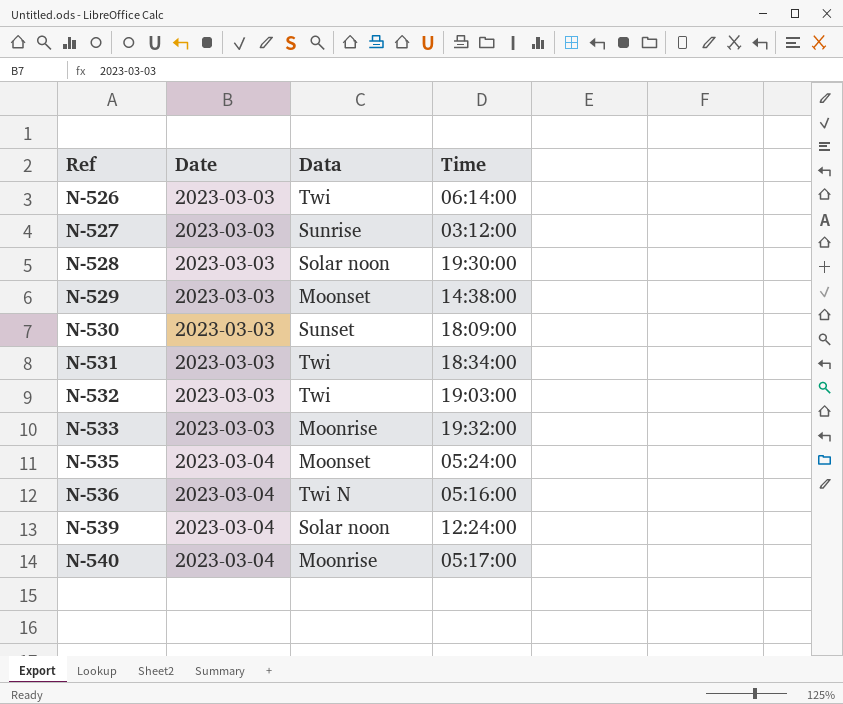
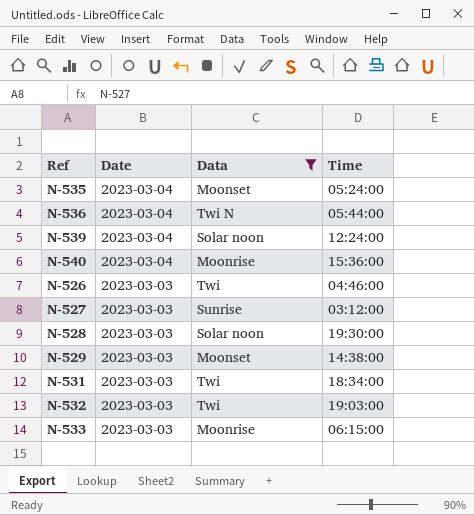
filter: none -> Data != Sunset
row order: Ref ascending -> Date descending
N-536 | Time: 05:16:00 -> 05:44:00
N-540 | Time: 05:17:00 -> 15:36:00
N-526 | Time: 06:14:00 -> 04:46:00
N-533 | Time: 19:32:00 -> 06:15:00

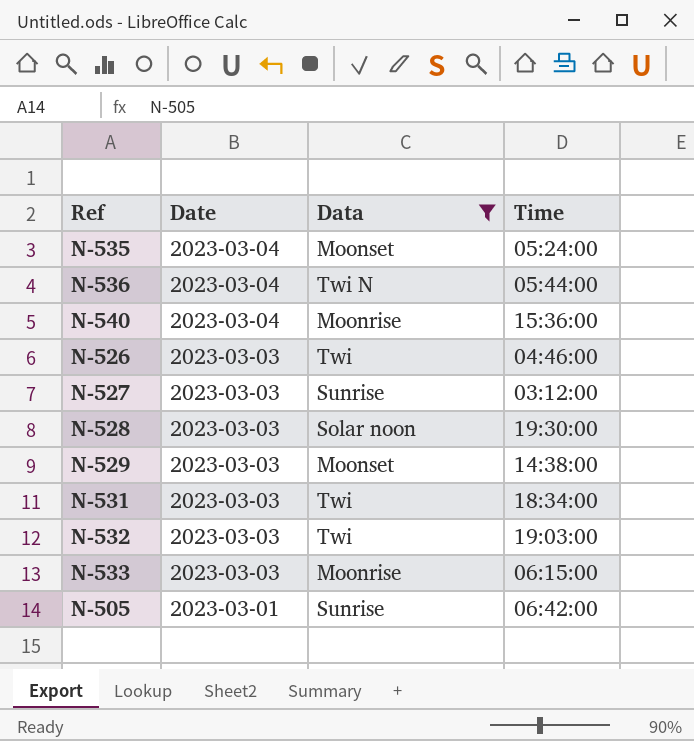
row N-539: 2023-03-04 | Solar noon | 12:24:00 -> none
row N-505: none -> 2023-03-01 | Sunrise | 06:42:00

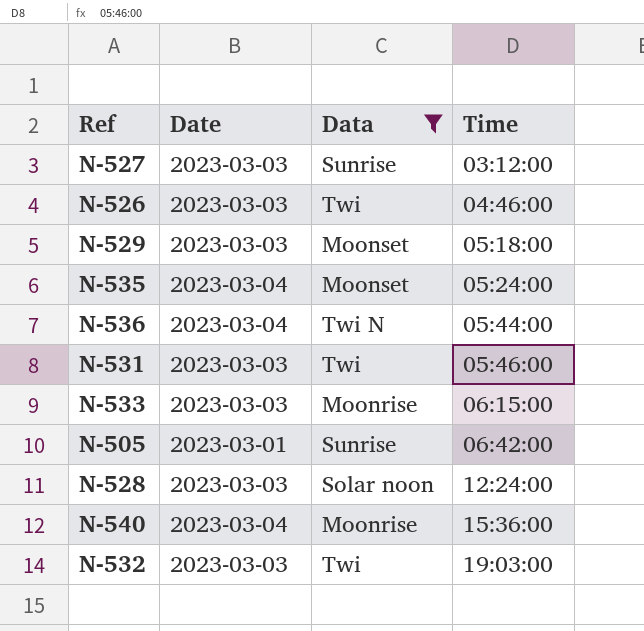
row order: Date descending -> Time ascending
N-529 | Time: 14:38:00 -> 05:18:00
N-531 | Time: 18:34:00 -> 05:46:00
N-528 | Time: 19:30:00 -> 12:24:00

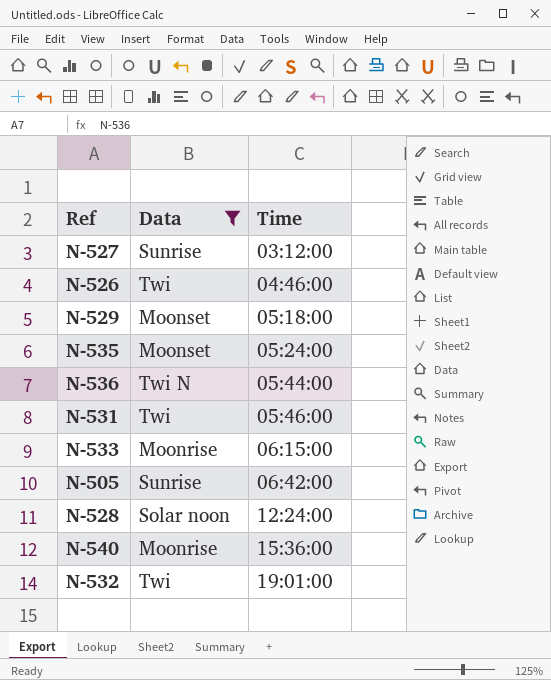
column Date | position: 2 -> none
N-532 | Time: 19:03:00 -> 19:01:00

